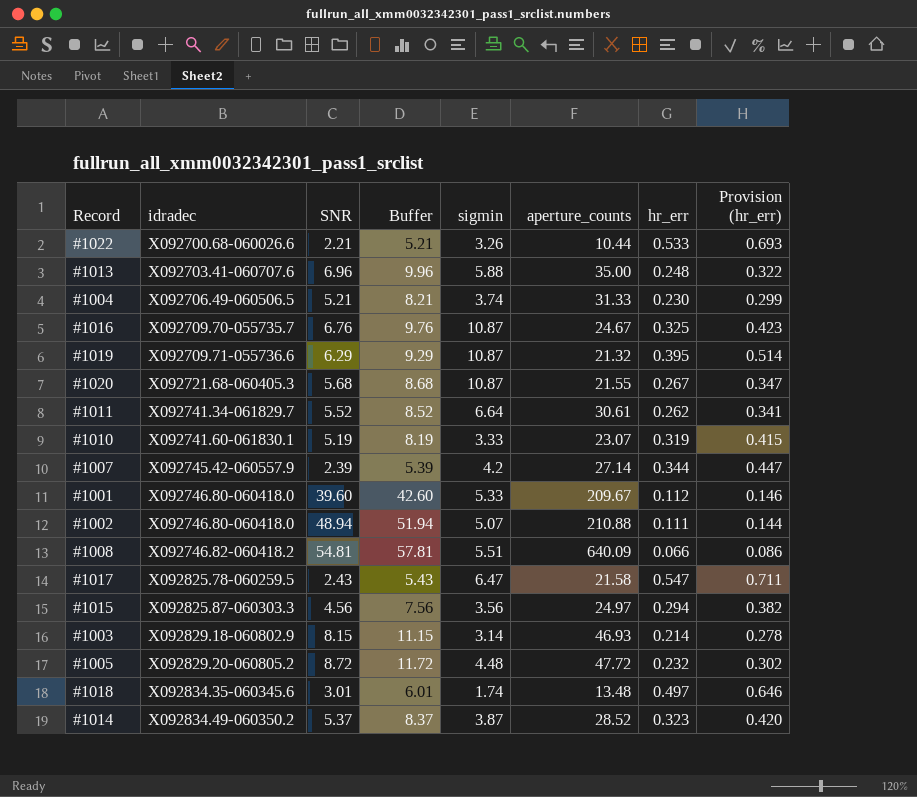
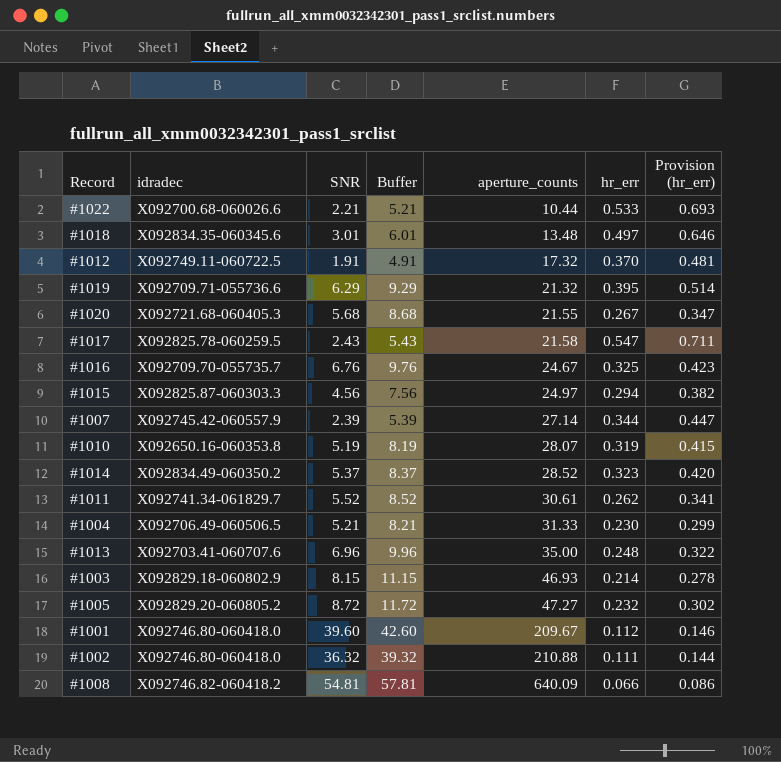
row order: idradec ascending -> aperture_counts ascending
column sigmin | position: 5 -> none
row #1012: none -> X092749.11-060722.5 | 1.91 | 4.91 | 17.32 | 0.370 | 0.481
#1010 | idradec: X092741.60-061830.1 -> X092650.16-060353.8
#1010 | aperture_counts: 23.07 -> 28.07
#1005 | aperture_counts: 47.72 -> 47.27
#1002 | SNR: 48.94 -> 36.32
#1002 | Buffer: 51.94 -> 39.32

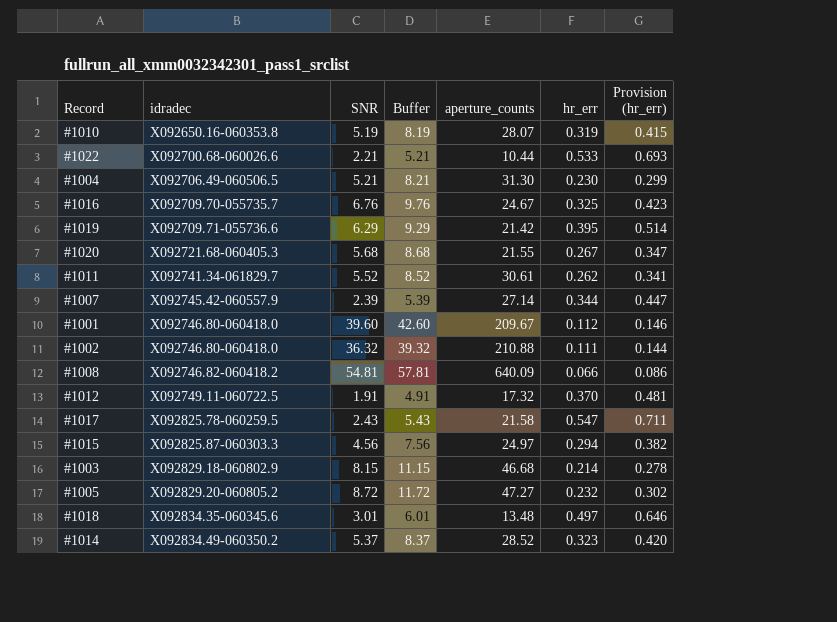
row order: aperture_counts ascending -> idradec ascending
row #1013: X092703.41-060707.6 | 6.96 | 9.96 | 35.00 | 0.248 | 0.322 -> none
#1004 | aperture_counts: 31.33 -> 31.30
#1019 | aperture_counts: 21.32 -> 21.42
#1003 | aperture_counts: 46.93 -> 46.68

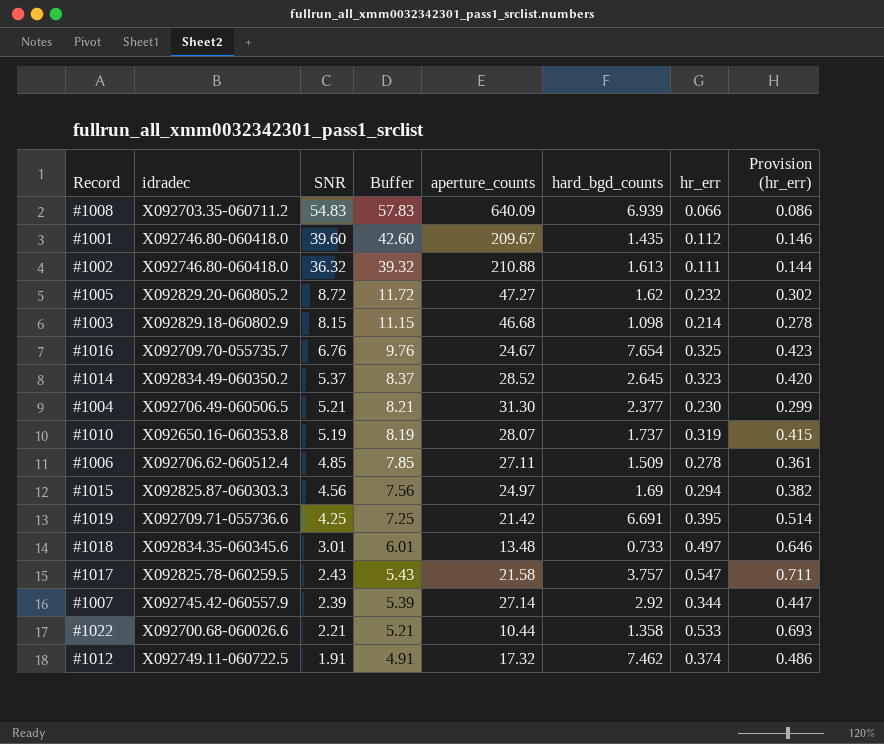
row order: idradec ascending -> SNR descending
column hard_bgd_counts | position: none -> 6
row #1020: X092721.68-060405.3 | 5.68 | 8.68 | 21.55 | 0.267 | 0.347 -> none
row #1011: X092741.34-061829.7 | 5.52 | 8.52 | 30.61 | 0.262 | 0.341 -> none
#1008 | idradec: X092746.82-060418.2 -> X092703.35-060711.2
#1008 | SNR: 54.81 -> 54.83
#1008 | Buffer: 57.81 -> 57.83
row #1006: none -> X092706.62-060512.4 | 4.85 | 7.85 | 27.11 | 1.509 | 0.278 | 0.361
#1019 | SNR: 6.29 -> 4.25
#1019 | Buffer: 9.29 -> 7.25
#1012 | hr_err: 0.370 -> 0.374
#1012 | Provision (hr_err): 0.481 -> 0.486

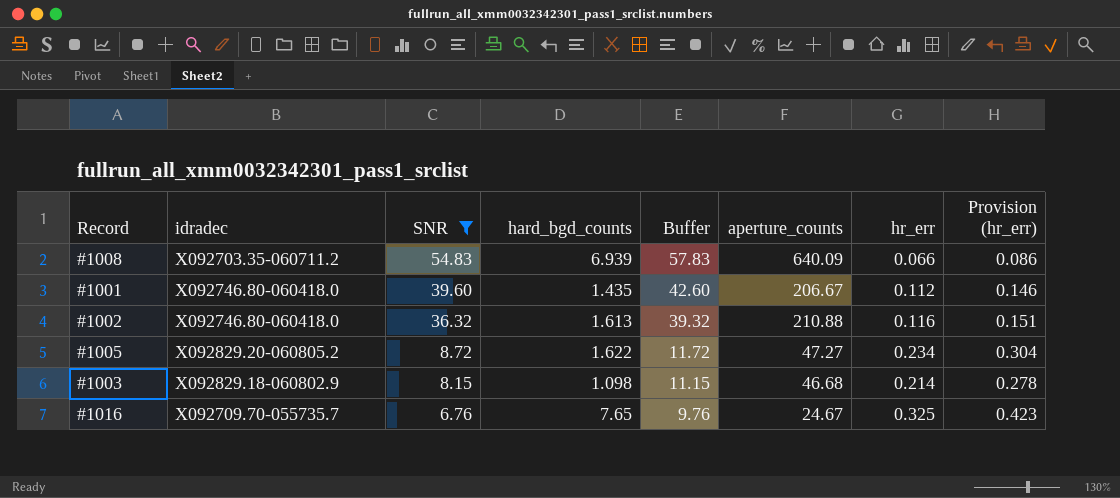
filter: none -> SNR >= 6.76
column hard_bgd_counts | position: 6 -> 4
#1001 | aperture_counts: 209.67 -> 206.67
#1002 | hr_err: 0.111 -> 0.116
#1002 | Provision (hr_err): 0.144 -> 0.151
#1005 | hard_bgd_counts: 1.62 -> 1.622
#1005 | hr_err: 0.232 -> 0.234
#1005 | Provision (hr_err): 0.302 -> 0.304
#1016 | hard_bgd_counts: 7.654 -> 7.65

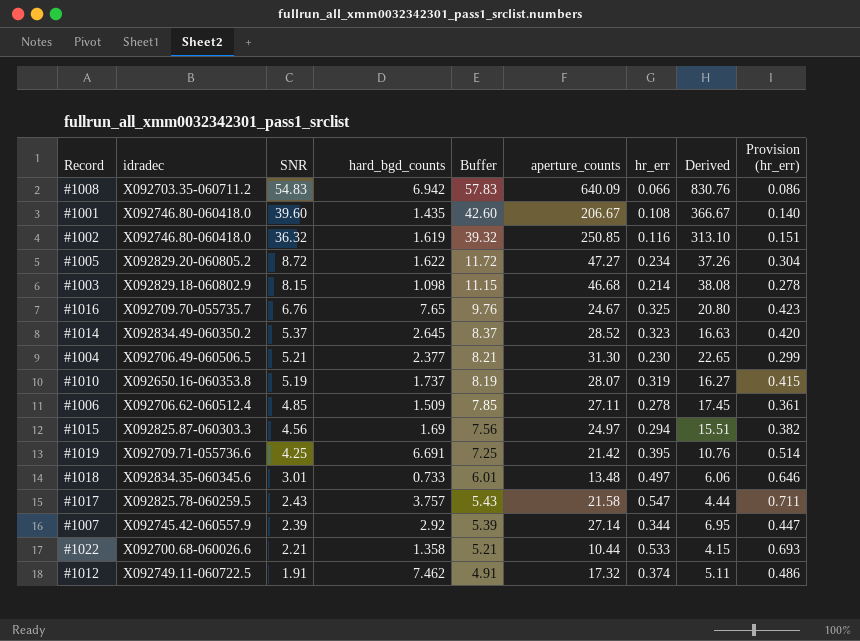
filter: SNR >= 6.76 -> none
column Derived | formula: none -> [SNR] / [hr_err]
#1008 | hard_bgd_counts: 6.939 -> 6.942
#1001 | hr_err: 0.112 -> 0.108
#1001 | Provision (hr_err): 0.146 -> 0.140
#1002 | hard_bgd_counts: 1.613 -> 1.619
#1002 | aperture_counts: 210.88 -> 250.85

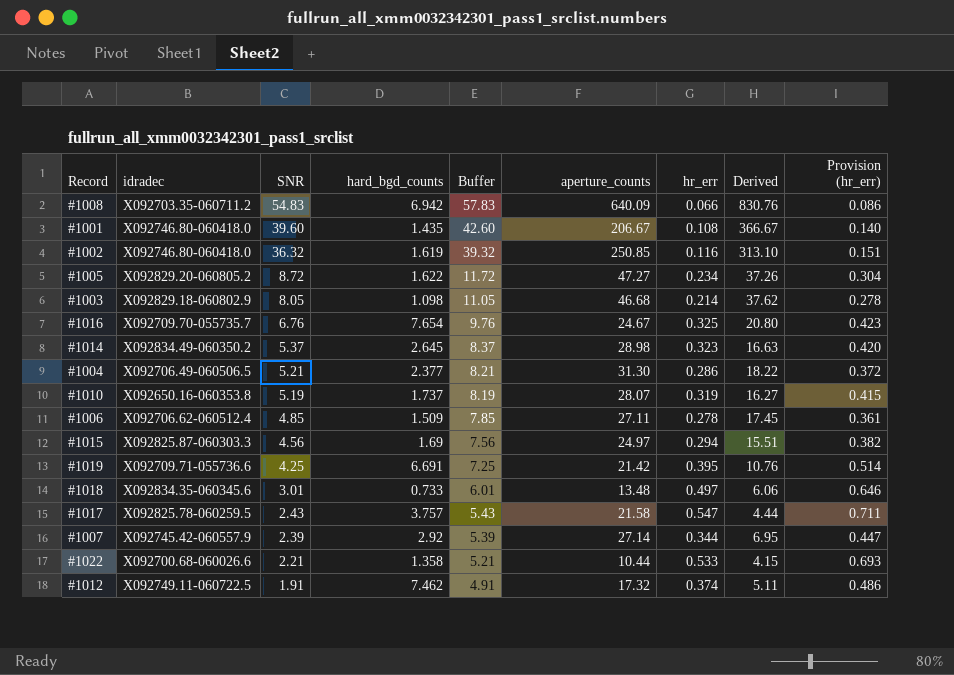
#1003 | SNR: 8.15 -> 8.05
#1003 | Buffer: 11.15 -> 11.05
#1003 | Derived: 38.08 -> 37.62
#1016 | hard_bgd_counts: 7.65 -> 7.654
#1014 | aperture_counts: 28.52 -> 28.98
#1004 | hr_err: 0.230 -> 0.286
#1004 | Derived: 22.65 -> 18.22
#1004 | Provision (hr_err): 0.299 -> 0.372

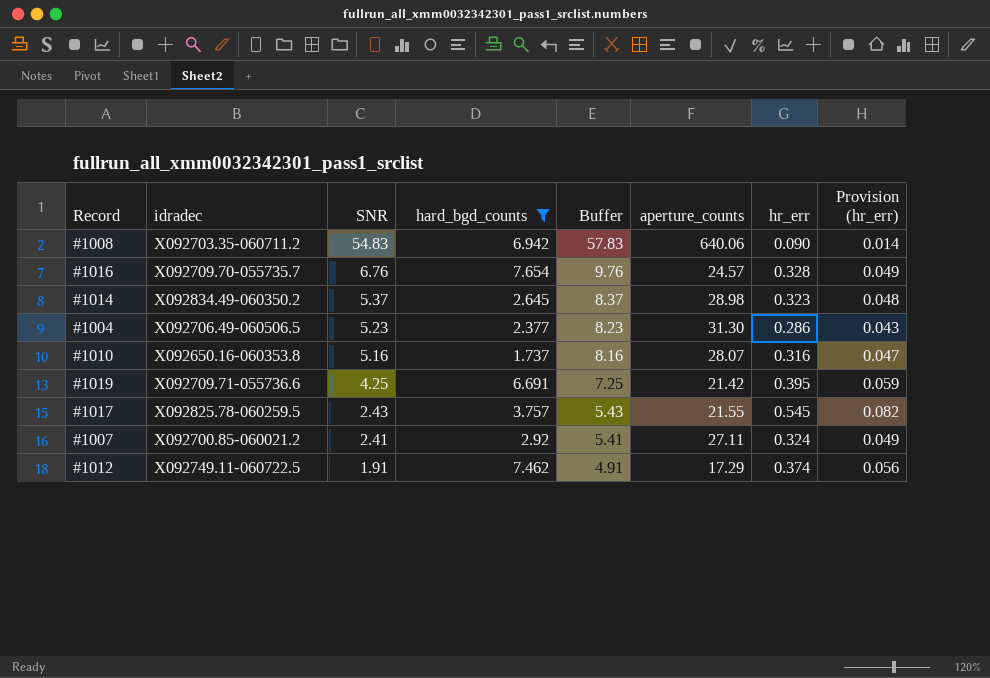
filter: none -> hard_bgd_counts >= 1.737
column Derived | formula: [SNR] / [hr_err] -> none
column Provision (hr_err) | formula: [hr_err] * 1.3 -> [hr_err] * 0.15
#1008 | aperture_counts: 640.09 -> 640.06
#1008 | hr_err: 0.066 -> 0.090
#1016 | aperture_counts: 24.67 -> 24.57
#1016 | hr_err: 0.325 -> 0.328
#1004 | SNR: 5.21 -> 5.23
#1004 | Buffer: 8.21 -> 8.23
#1010 | SNR: 5.19 -> 5.16
#1010 | Buffer: 8.19 -> 8.16
#1010 | hr_err: 0.319 -> 0.316
#1017 | aperture_counts: 21.58 -> 21.55
#1017 | hr_err: 0.547 -> 0.545
#1007 | idradec: X092745.42-060557.9 -> X092700.85-060021.2
#1007 | SNR: 2.39 -> 2.41
#1007 | Buffer: 5.39 -> 5.41
#1007 | aperture_counts: 27.14 -> 27.11
#1007 | hr_err: 0.344 -> 0.324
#1012 | aperture_counts: 17.32 -> 17.29

